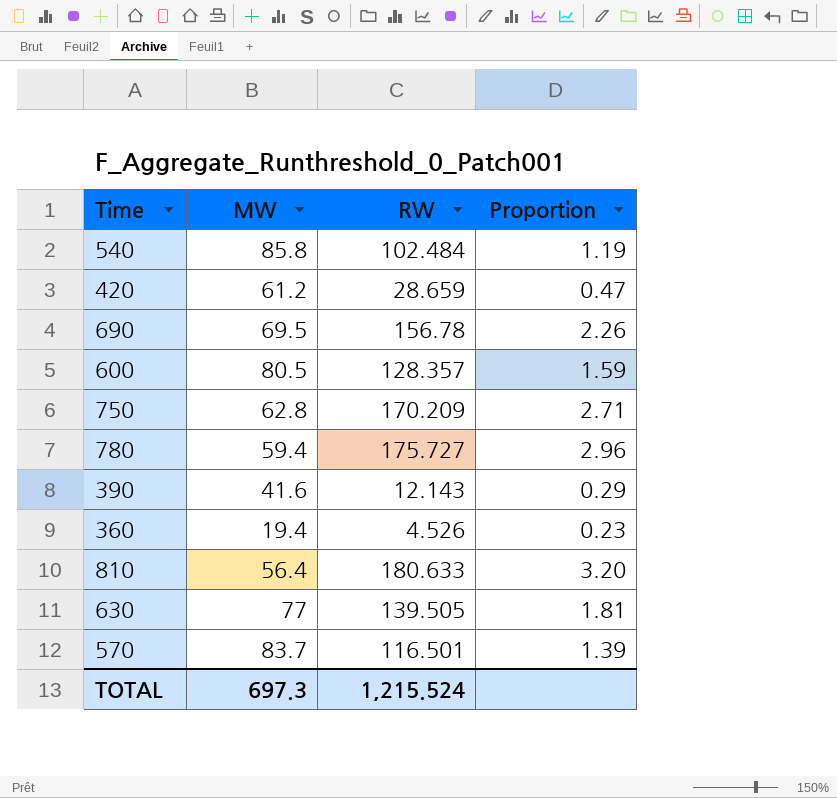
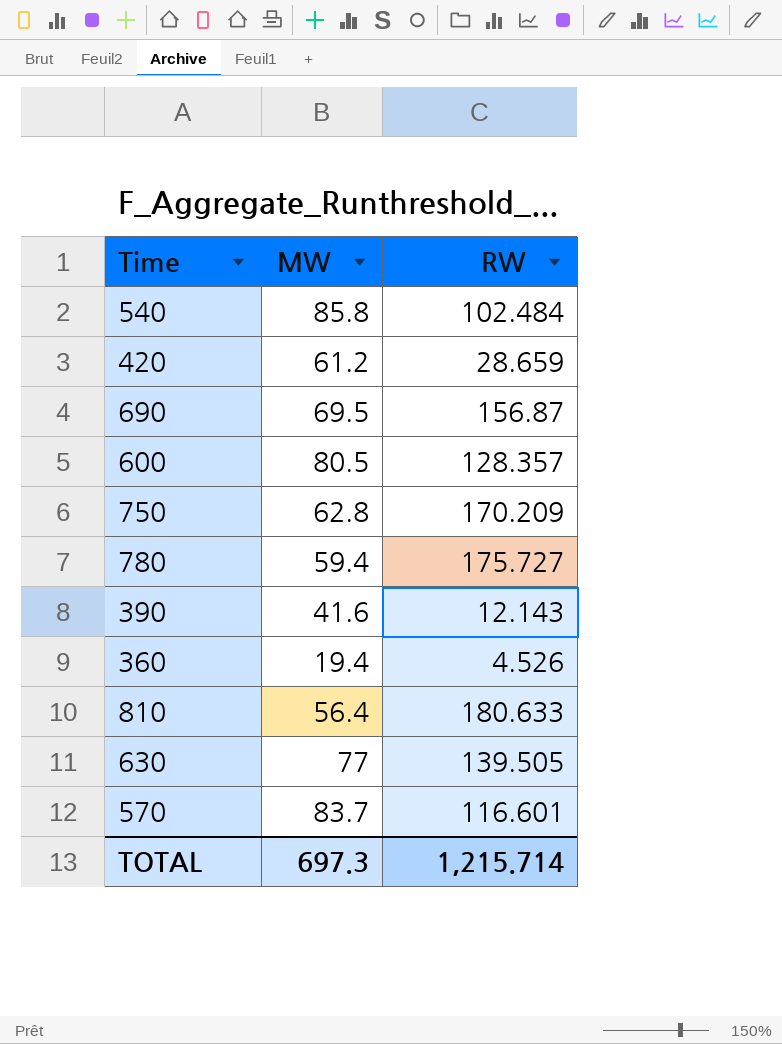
column Proportion | formula: [RW] / [MW] -> none
690 | RW: 156.78 -> 156.87
570 | RW: 116.501 -> 116.601
TOTAL | RW: 1,215.524 -> 1,215.714

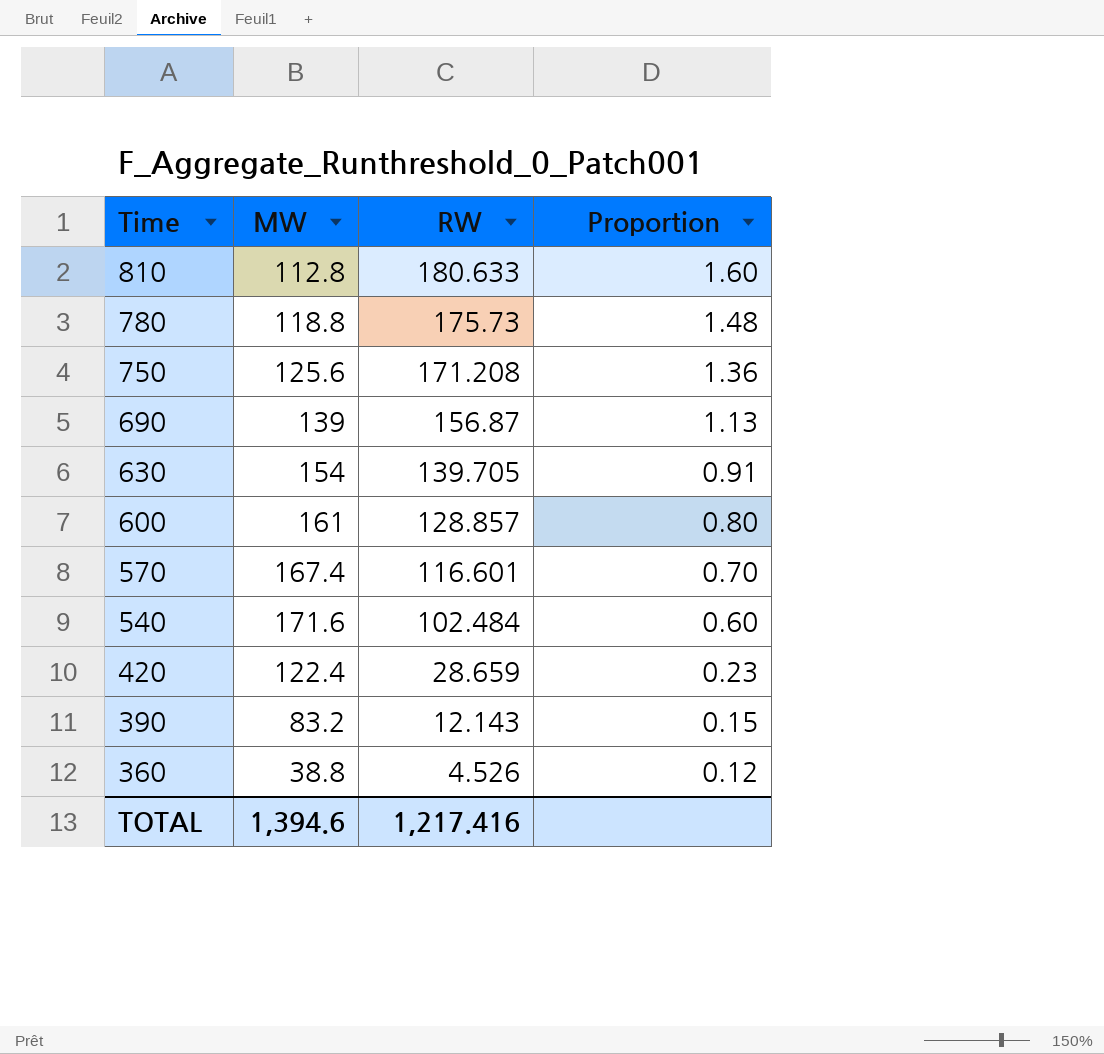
row order: none -> Time descending
column Proportion | formula: none -> [RW] / [MW]
810 | MW: 56.4 -> 112.8
780 | MW: 59.4 -> 118.8
780 | RW: 175.727 -> 175.73
750 | MW: 62.8 -> 125.6
750 | RW: 170.209 -> 171.208
690 | MW: 69.5 -> 139
630 | MW: 77 -> 154
630 | RW: 139.505 -> 139.705
600 | MW: 80.5 -> 161
600 | RW: 128.357 -> 128.857
570 | MW: 83.7 -> 167.4
540 | MW: 85.8 -> 171.6
420 | MW: 61.2 -> 122.4
390 | MW: 41.6 -> 83.2
360 | MW: 19.4 -> 38.8
TOTAL | MW: 697.3 -> 1,394.6
TOTAL | RW: 1,215.714 -> 1,217.416

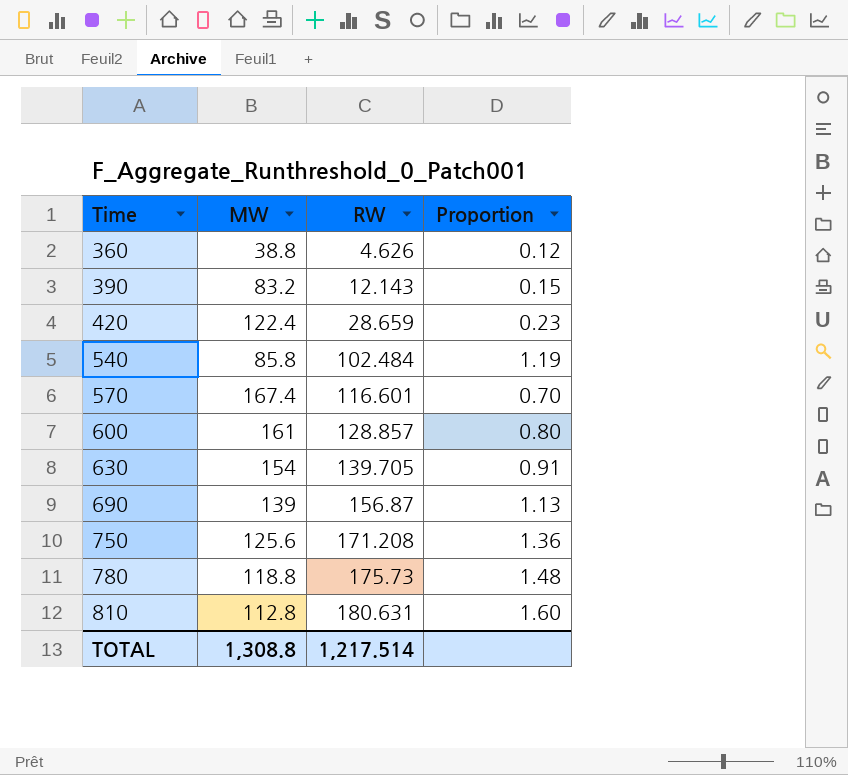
row order: Time descending -> Time ascending
360 | RW: 4.526 -> 4.626
540 | MW: 171.6 -> 85.8
540 | Proportion: 0.60 -> 1.19
810 | RW: 180.633 -> 180.631
TOTAL | MW: 1,394.6 -> 1,308.8
TOTAL | RW: 1,217.416 -> 1,217.514

